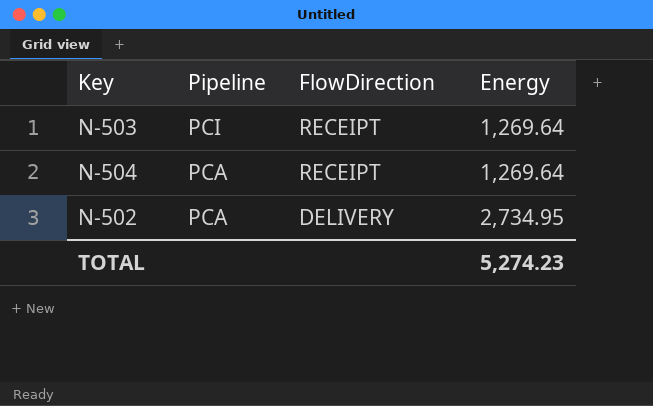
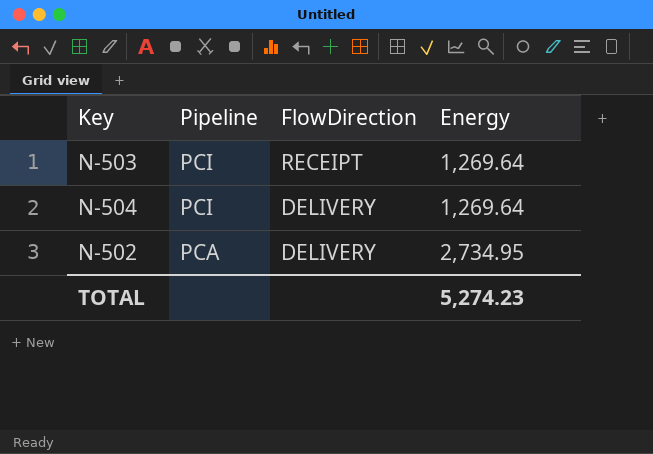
N-504 | Pipeline: PCA -> PCI
N-504 | FlowDirection: RECEIPT -> DELIVERY

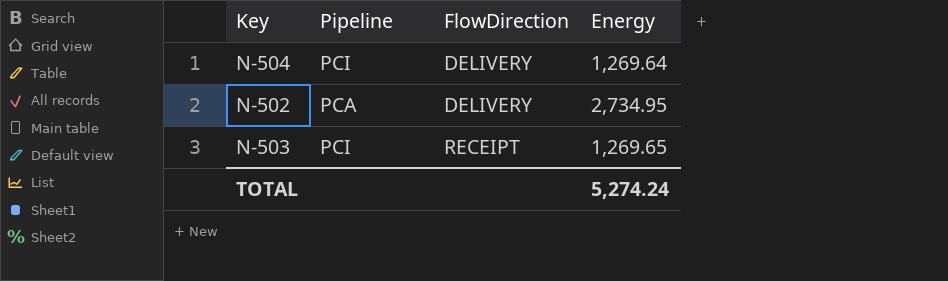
row order: Pipeline descending -> FlowDirection ascending
N-503 | Energy: 1,269.64 -> 1,269.65
TOTAL | Energy: 5,274.23 -> 5,274.24

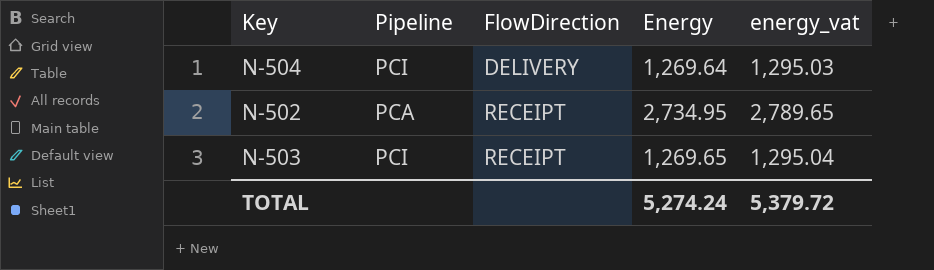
column energy_vat | formula: none -> [Energy] * 1.02
N-502 | FlowDirection: DELIVERY -> RECEIPT

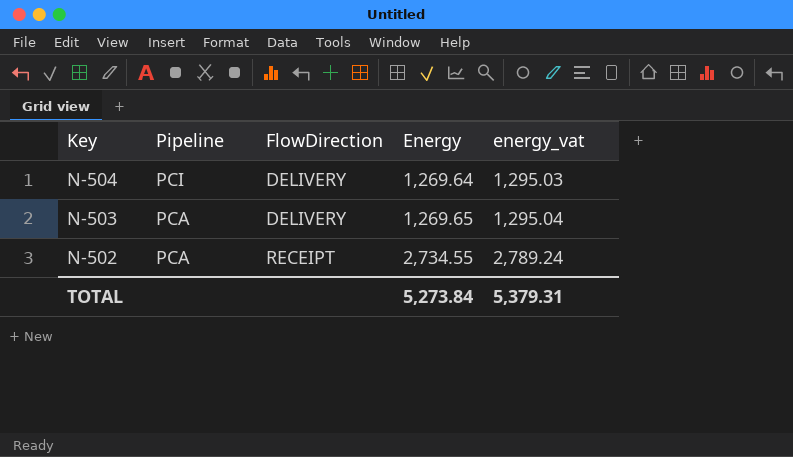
row order: FlowDirection ascending -> Key descending
N-503 | Pipeline: PCI -> PCA
N-503 | FlowDirection: RECEIPT -> DELIVERY
N-502 | Energy: 2,734.95 -> 2,734.55
N-502 | energy_vat: 2,789.65 -> 2,789.24
TOTAL | Energy: 5,274.24 -> 5,273.84
TOTAL | energy_vat: 5,379.72 -> 5,379.31

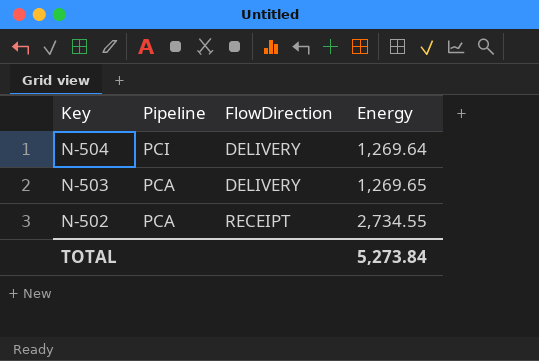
column energy_vat | formula: [Energy] * 1.02 -> none

